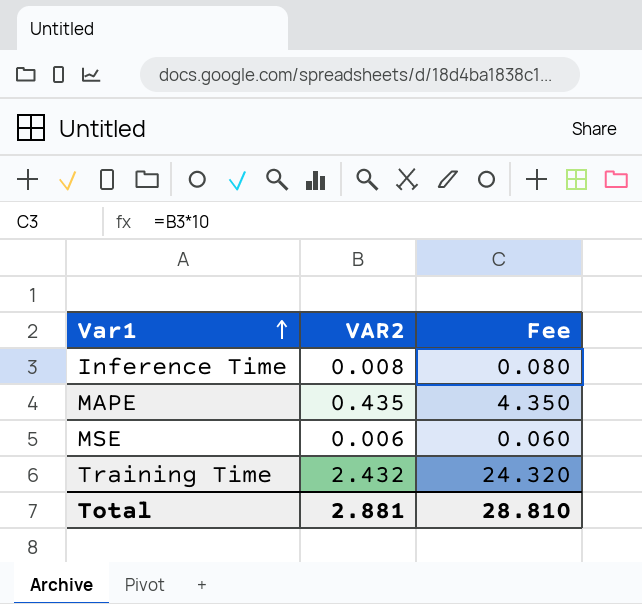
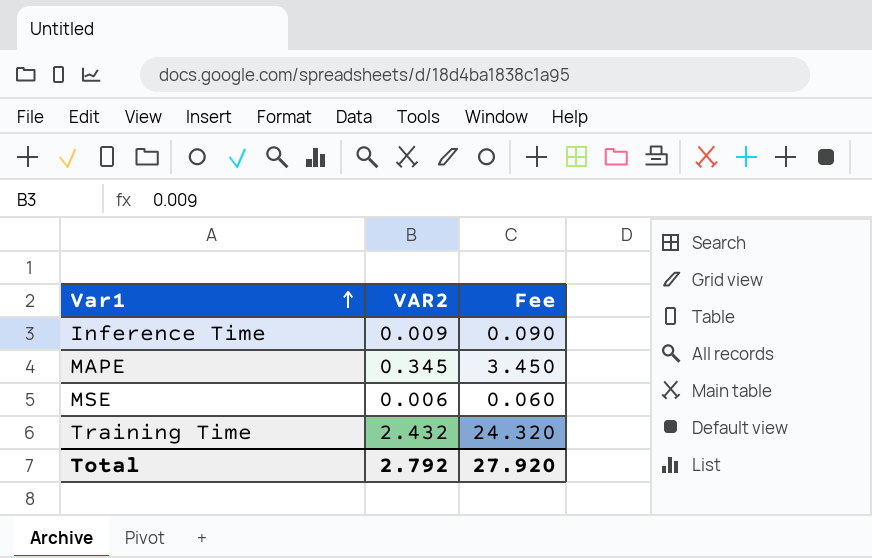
Inference Time | VAR2: 0.008 -> 0.009
Inference Time | Fee: 0.080 -> 0.090
MAPE | VAR2: 0.435 -> 0.345
MAPE | Fee: 4.350 -> 3.450
Total | VAR2: 2.881 -> 2.792
Total | Fee: 28.810 -> 27.920

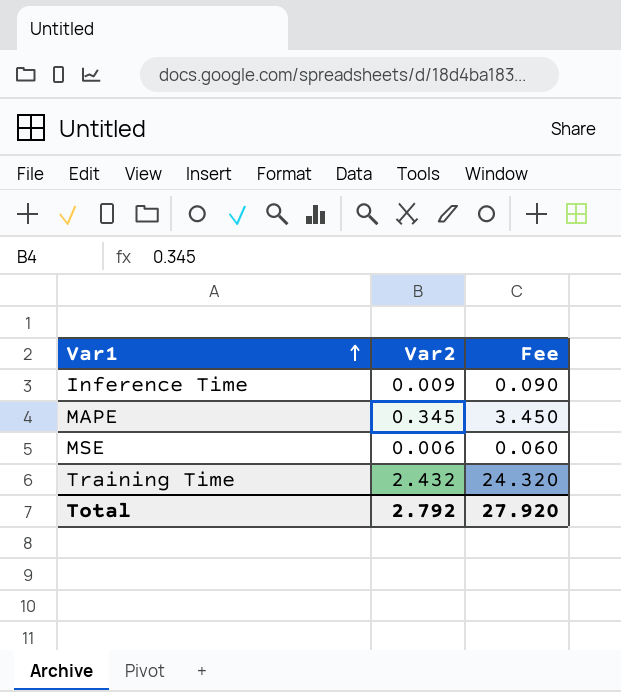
column name: VAR2 -> Var2

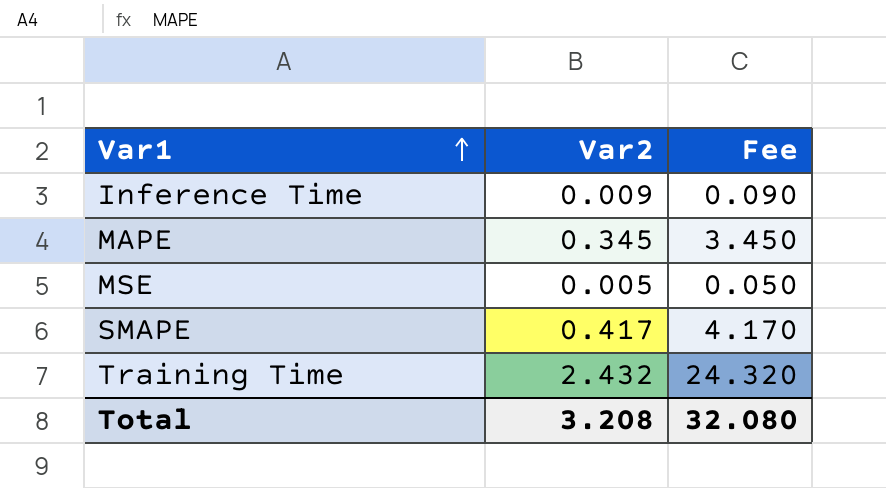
MSE | Var2: 0.006 -> 0.005
MSE | Fee: 0.060 -> 0.050
row SMAPE: none -> 0.417 | 4.170
Total | Var2: 2.792 -> 3.208
Total | Fee: 27.920 -> 32.080

